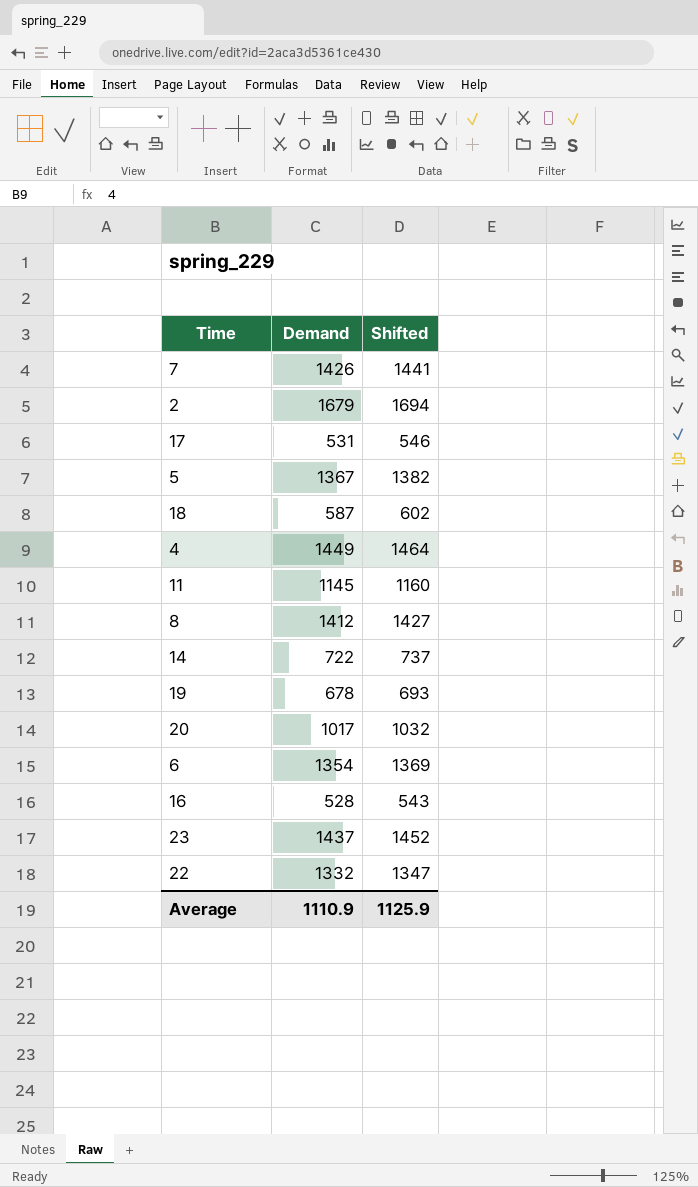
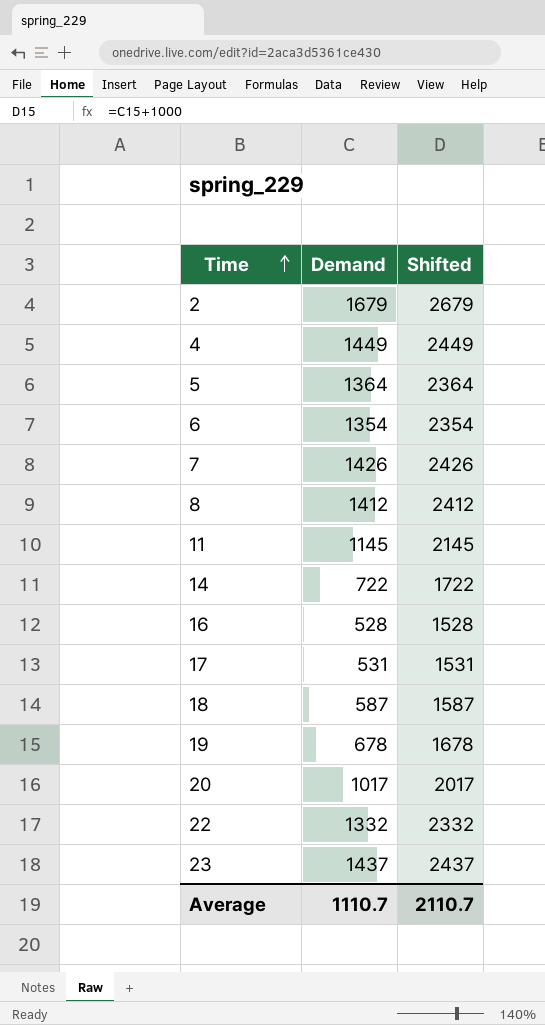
row order: none -> Time ascending
column Shifted | formula: [Demand] + 15 -> [Demand] + 1000
5 | Demand: 1367 -> 1364
Average | Demand: 1110.9 -> 1110.7
Average | Shifted: 1125.9 -> 2110.7

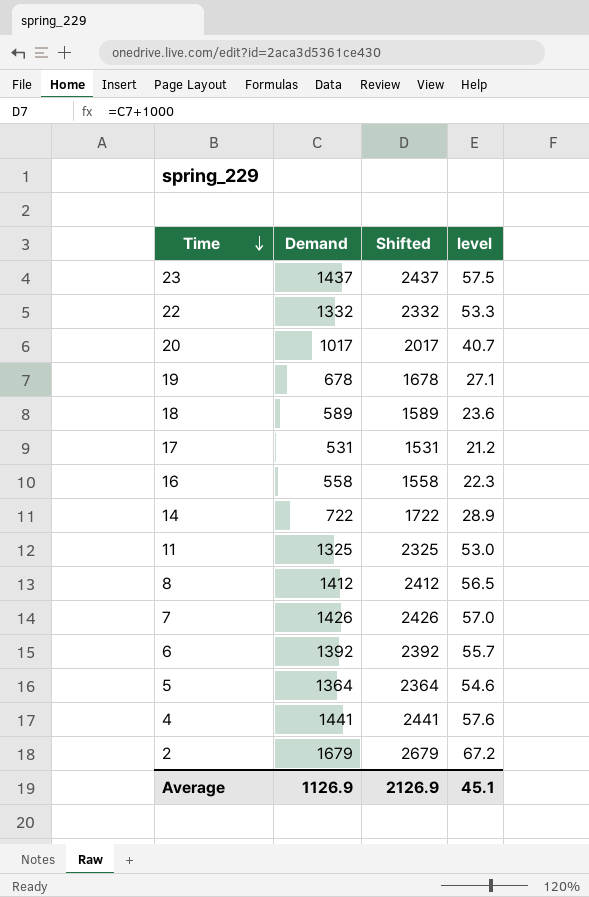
row order: Time ascending -> Time descending
column level | formula: none -> [Demand] * 0.04
18 | Demand: 587 -> 589
18 | Shifted: 1587 -> 1589
16 | Demand: 528 -> 558
16 | Shifted: 1528 -> 1558
11 | Demand: 1145 -> 1325
11 | Shifted: 2145 -> 2325
6 | Demand: 1354 -> 1392
6 | Shifted: 2354 -> 2392
4 | Demand: 1449 -> 1441
4 | Shifted: 2449 -> 2441
Average | Demand: 1110.7 -> 1126.9
Average | Shifted: 2110.7 -> 2126.9

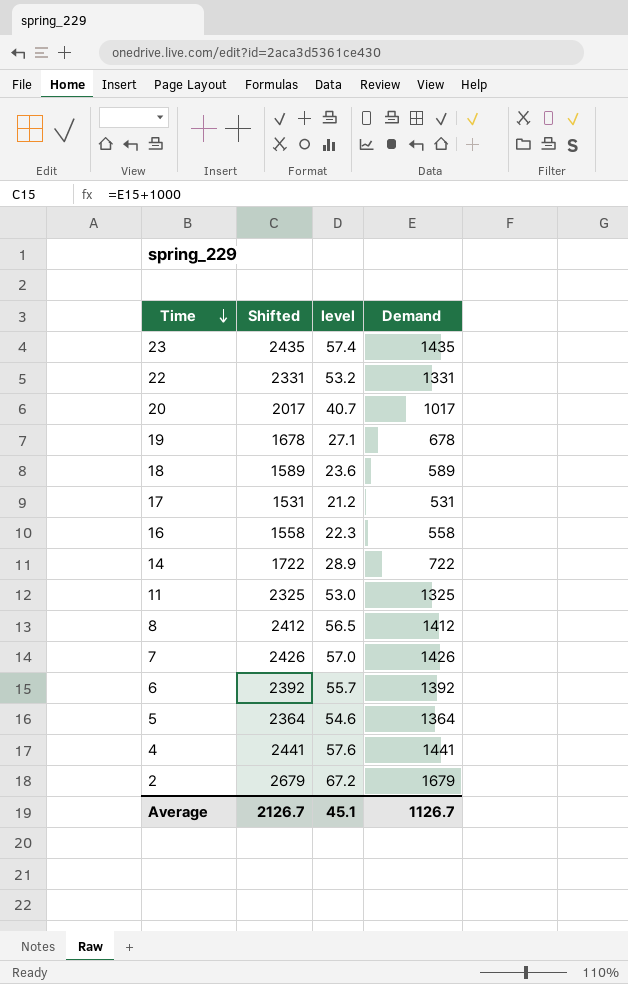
column Demand | position: 2 -> 4
23 | Shifted: 2437 -> 2435
23 | level: 57.5 -> 57.4
23 | Demand: 1437 -> 1435
22 | Shifted: 2332 -> 2331
22 | level: 53.3 -> 53.2
22 | Demand: 1332 -> 1331
Average | Shifted: 2126.9 -> 2126.7
Average | Demand: 1126.9 -> 1126.7

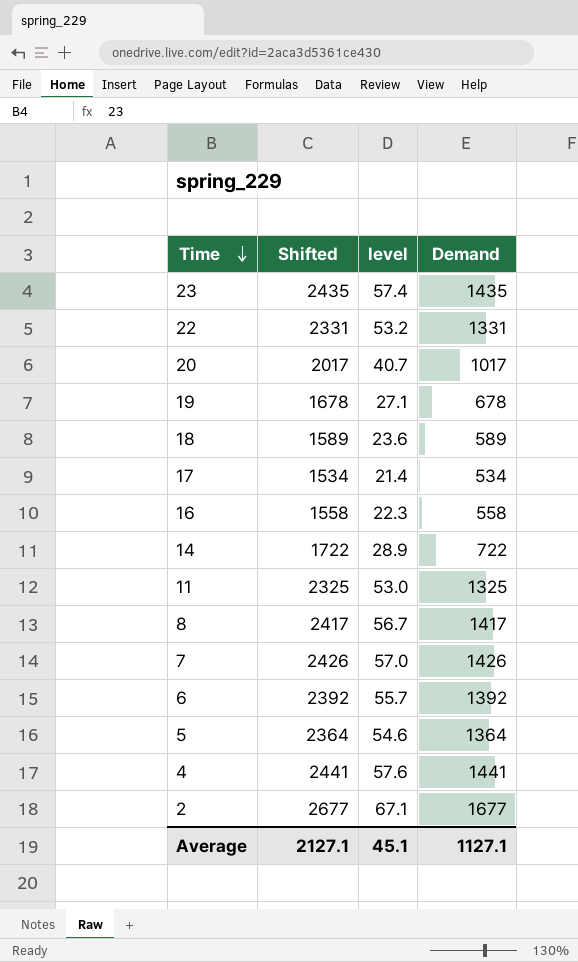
17 | Shifted: 1531 -> 1534
17 | level: 21.2 -> 21.4
17 | Demand: 531 -> 534
8 | Shifted: 2412 -> 2417
8 | level: 56.5 -> 56.7
8 | Demand: 1412 -> 1417
2 | Shifted: 2679 -> 2677
2 | level: 67.2 -> 67.1
2 | Demand: 1679 -> 1677
Average | Shifted: 2126.7 -> 2127.1
Average | Demand: 1126.7 -> 1127.1

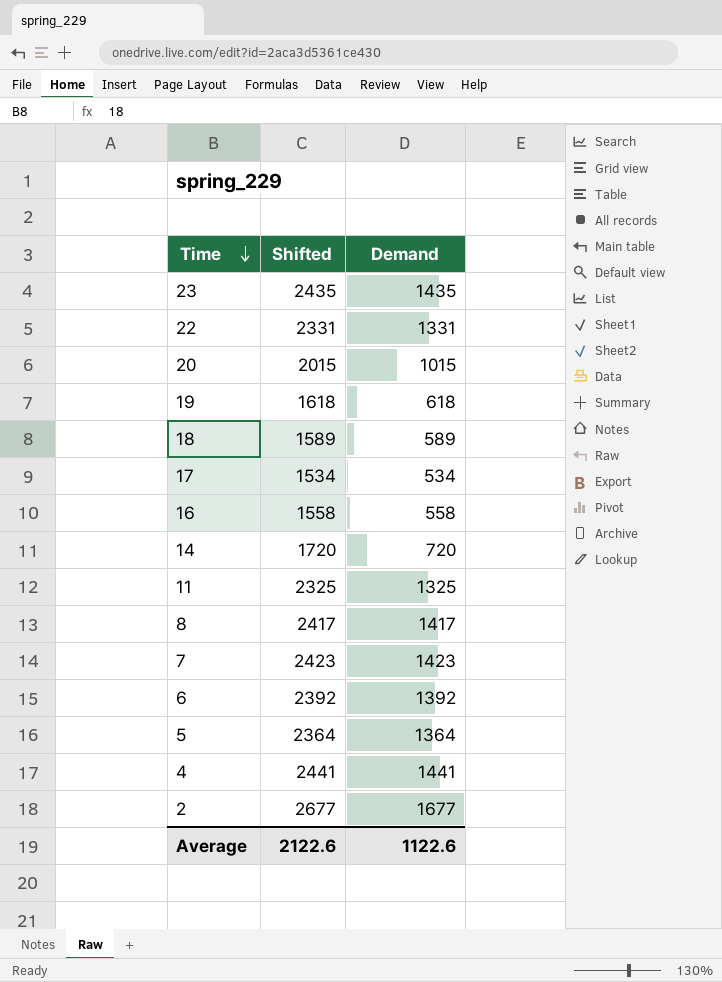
column level | formula: [Demand] * 0.04 -> none
20 | Shifted: 2017 -> 2015
20 | Demand: 1017 -> 1015
19 | Shifted: 1678 -> 1618
19 | Demand: 678 -> 618
14 | Shifted: 1722 -> 1720
14 | Demand: 722 -> 720
7 | Shifted: 2426 -> 2423
7 | Demand: 1426 -> 1423
Average | Shifted: 2127.1 -> 2122.6
Average | Demand: 1127.1 -> 1122.6

